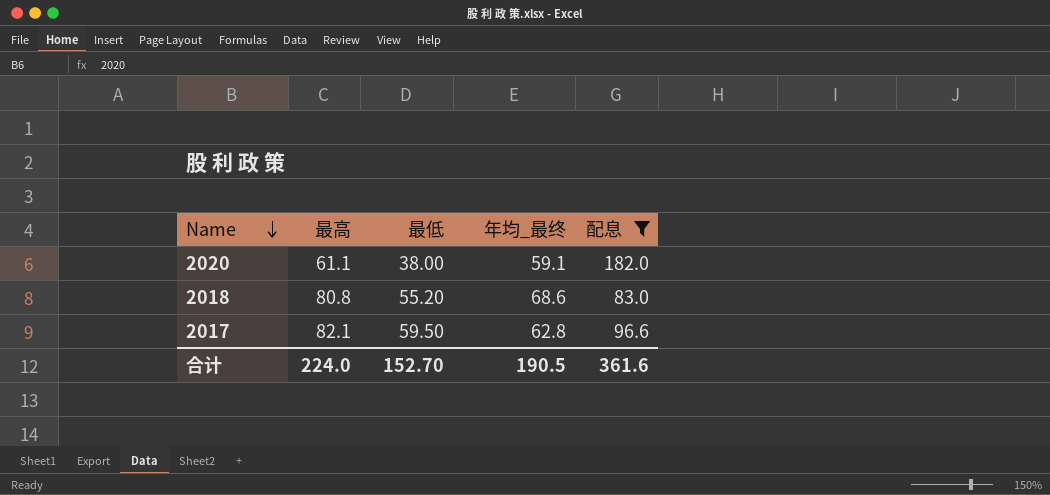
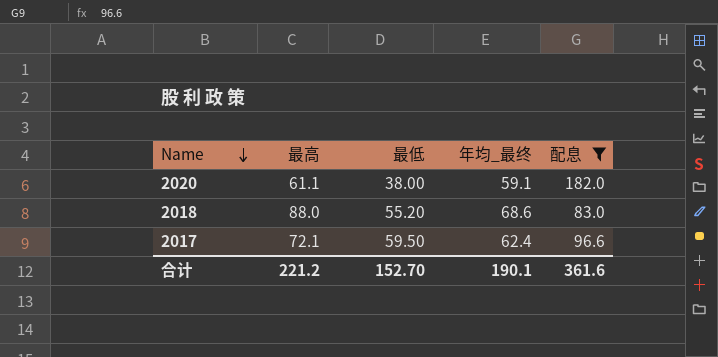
2018 | 最高: 80.8 -> 88.0
2017 | 最高: 82.1 -> 72.1
2017 | 年均_最终: 62.8 -> 62.4
合计 | 最高: 224.0 -> 221.2
合计 | 年均_最终: 190.5 -> 190.1

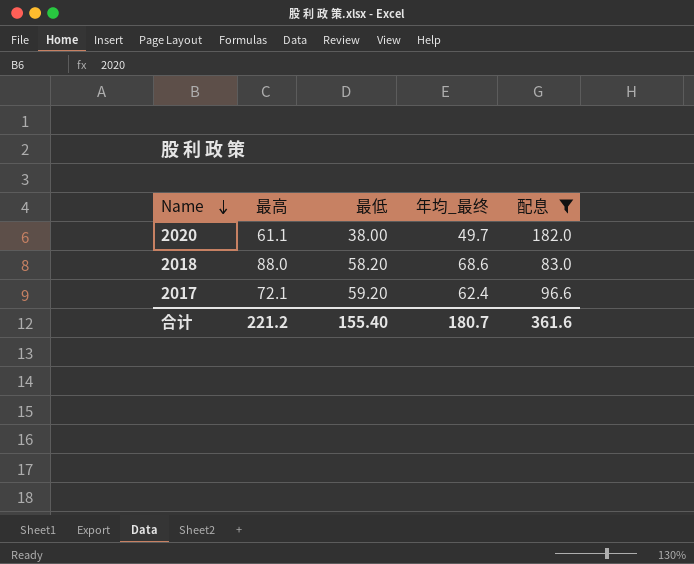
2020 | 年均_最终: 59.1 -> 49.7
2018 | 最低: 55.20 -> 58.20
2017 | 最低: 59.50 -> 59.20
合计 | 最低: 152.70 -> 155.40
合计 | 年均_最终: 190.1 -> 180.7

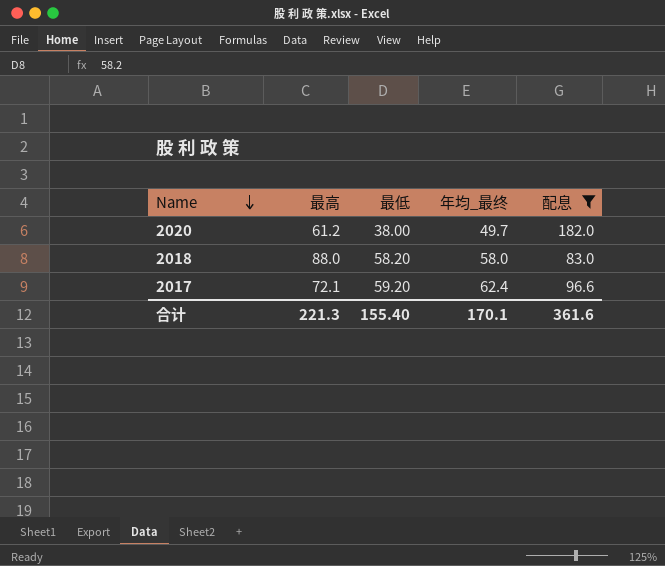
2020 | 最高: 61.1 -> 61.2
2018 | 年均_最终: 68.6 -> 58.0
合计 | 最高: 221.2 -> 221.3
合计 | 年均_最终: 180.7 -> 170.1

